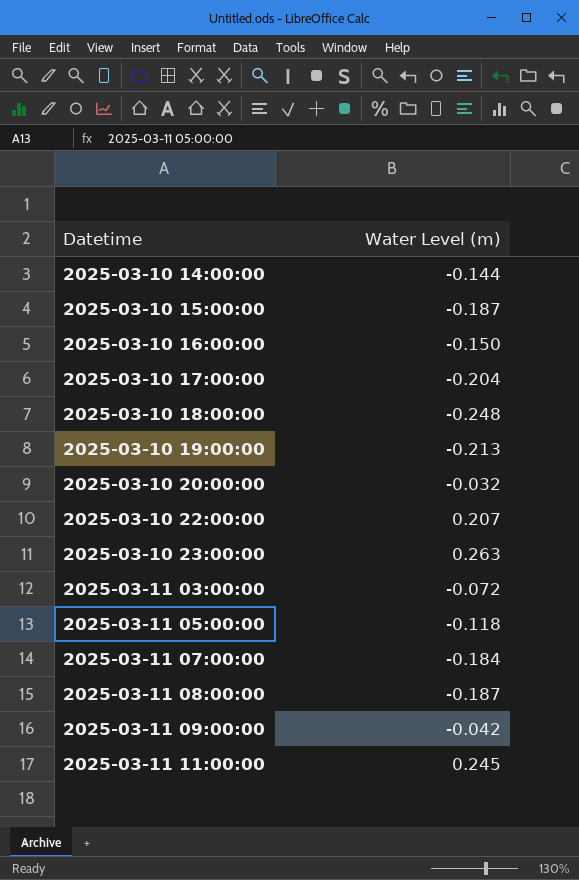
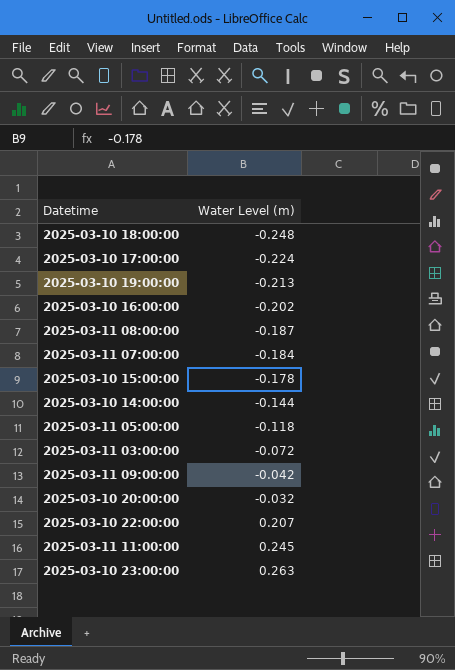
row order: Datetime ascending -> Water Level (m) ascending
2025-03-10 17:00:00 | Water Level (m): -0.204 -> -0.224
2025-03-10 16:00:00 | Water Level (m): -0.150 -> -0.202
2025-03-10 15:00:00 | Water Level (m): -0.187 -> -0.178

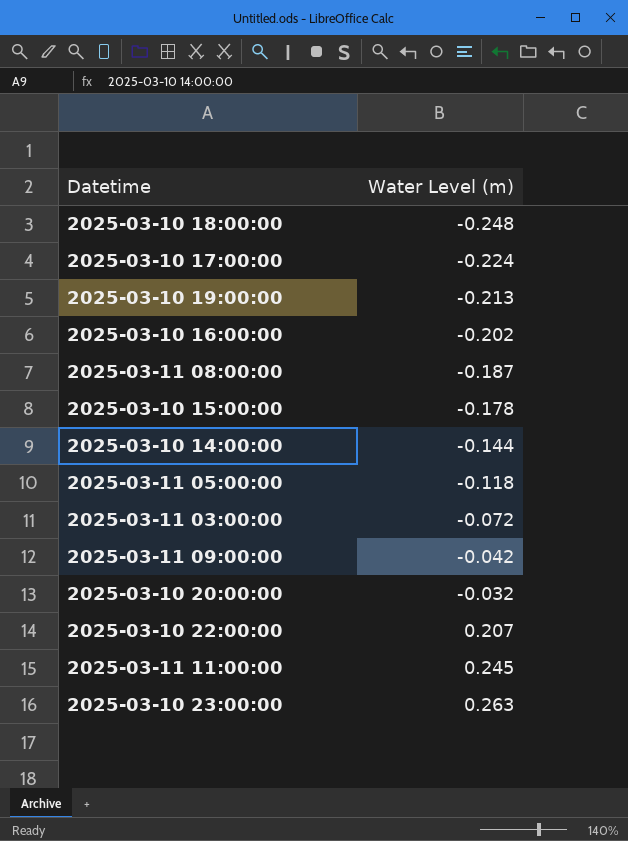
row 2025-03-11 07:00:00: -0.184 -> none

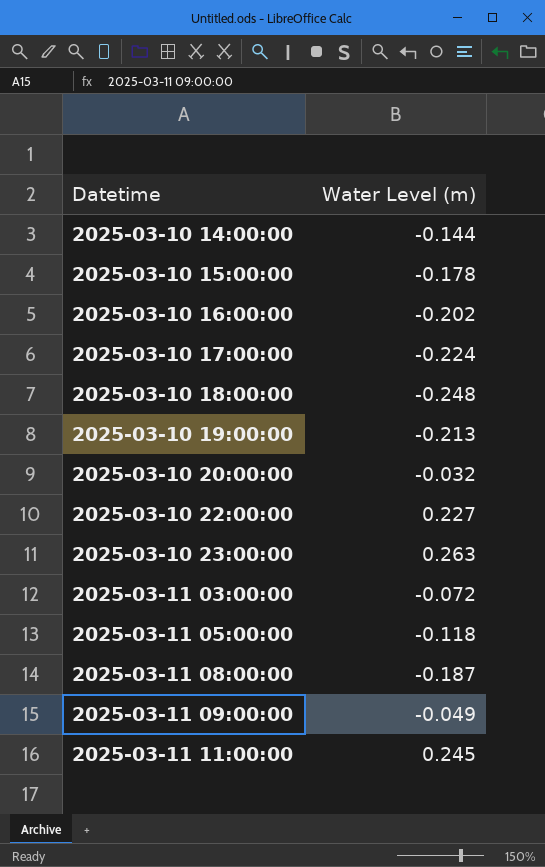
row order: Water Level (m) ascending -> Datetime ascending
2025-03-10 22:00:00 | Water Level (m): 0.207 -> 0.227
2025-03-11 09:00:00 | Water Level (m): -0.042 -> -0.049

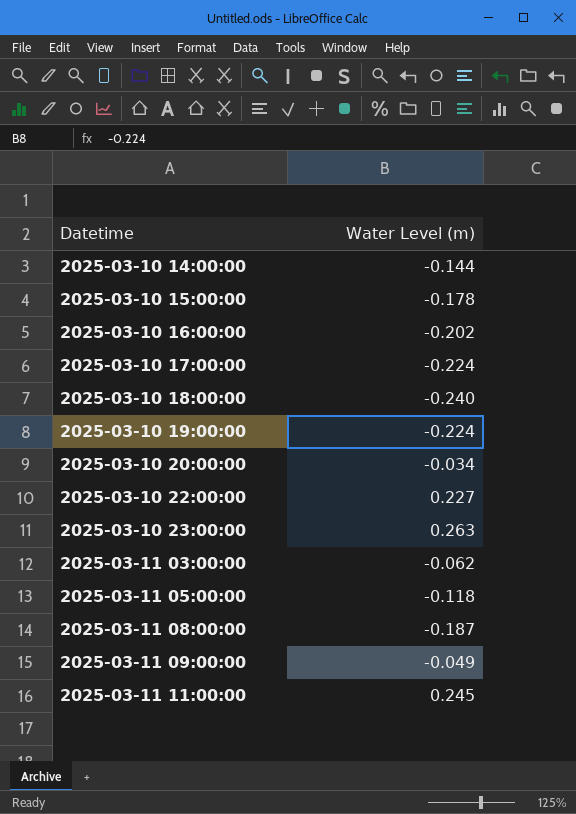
2025-03-10 18:00:00 | Water Level (m): -0.248 -> -0.240
2025-03-10 19:00:00 | Water Level (m): -0.213 -> -0.224
2025-03-10 20:00:00 | Water Level (m): -0.032 -> -0.034
2025-03-11 03:00:00 | Water Level (m): -0.072 -> -0.062

